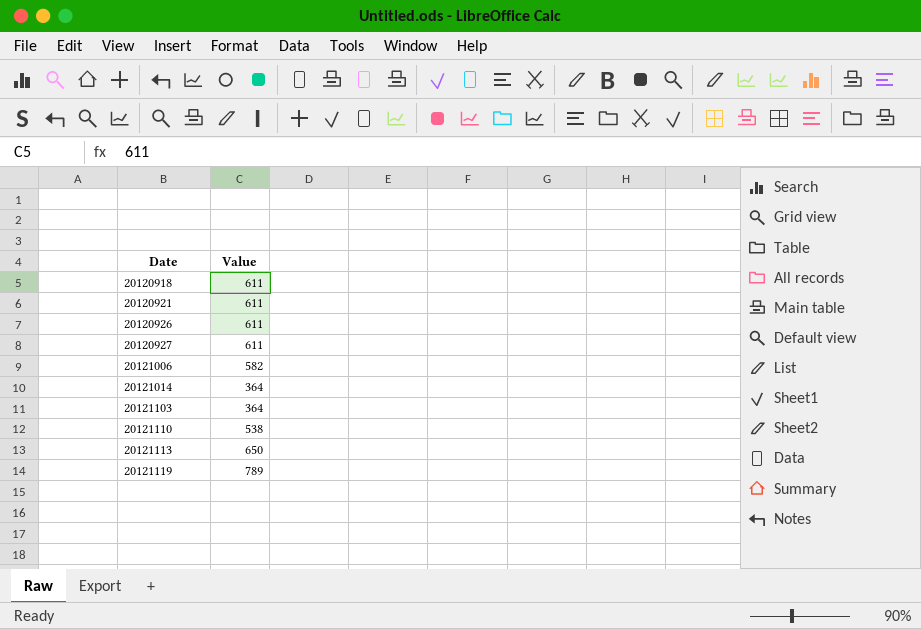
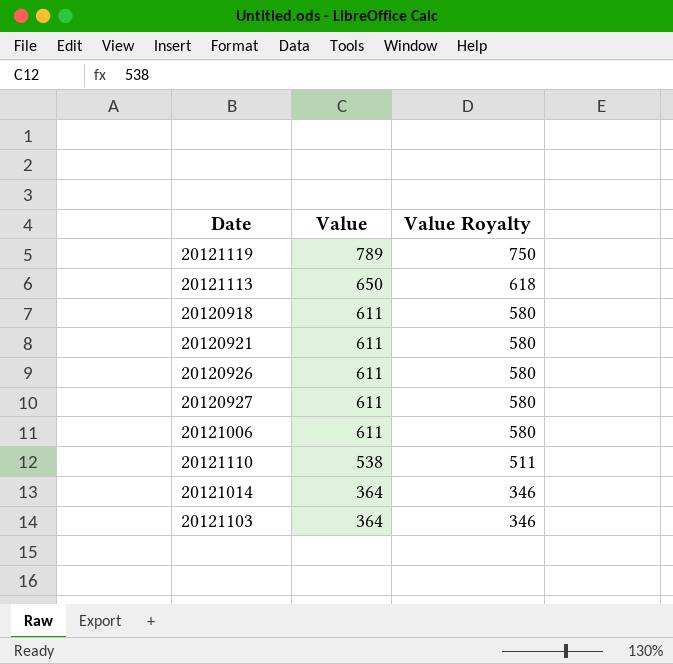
row order: Date ascending -> Value descending
column Value Royalty | formula: none -> [Value] * 0.95
20121006 | Value: 582 -> 611

